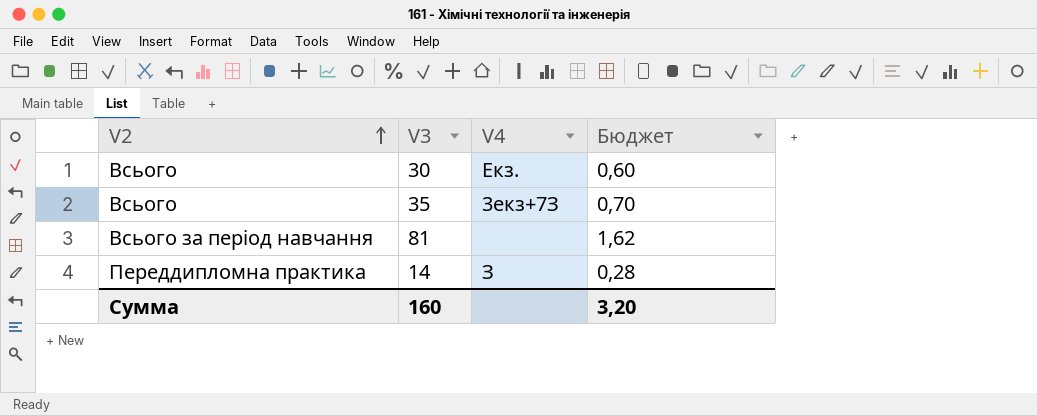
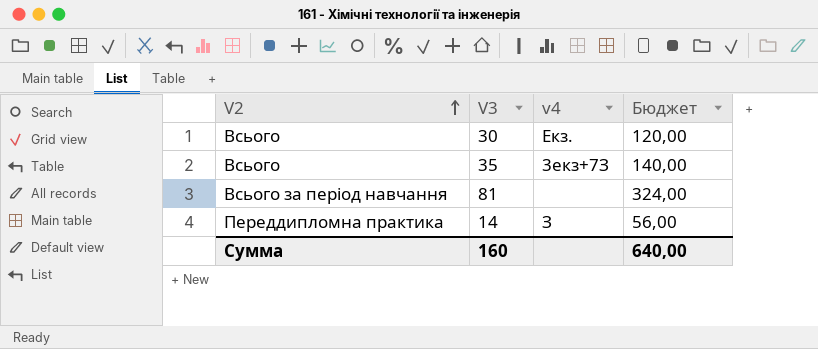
column name: V4 -> v4
column Бюджет | formula: [V3] * 0,02 -> [V3] * 4
Сумма | Бюджет: 3,20 -> 640,00

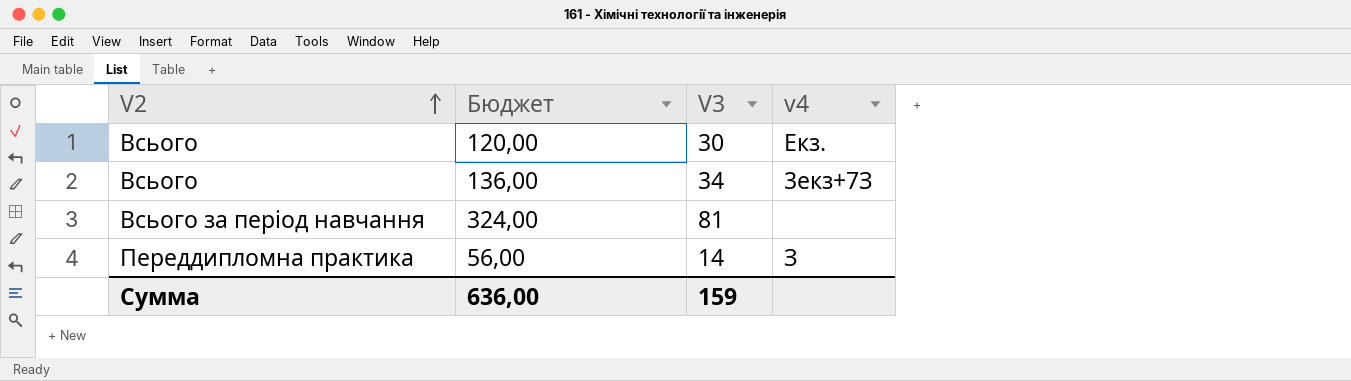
column Бюджет | position: 4 -> 2
Всього | Бюджет: 140,00 -> 136,00
Всього | V3: 35 -> 34
Сумма | Бюджет: 640,00 -> 636,00
Сумма | V3: 160 -> 159

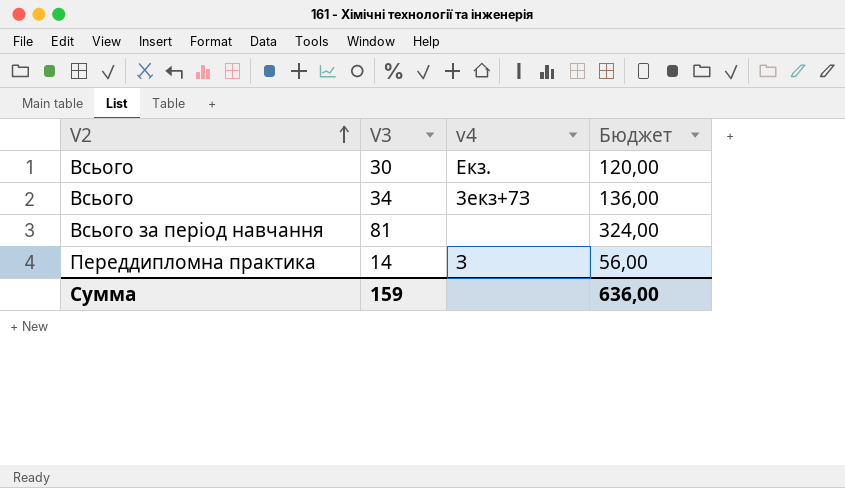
column Бюджет | position: 2 -> 4

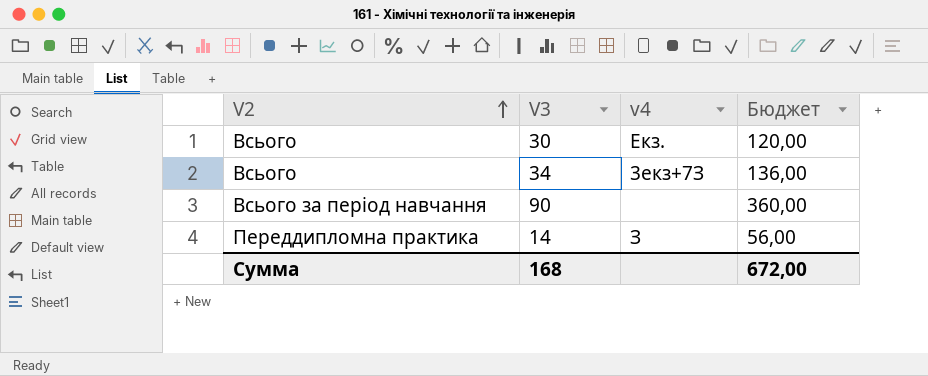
Всього за період навчання | V3: 81 -> 90
Всього за період навчання | Бюджет: 324,00 -> 360,00
Сумма | V3: 159 -> 168
Сумма | Бюджет: 636,00 -> 672,00

